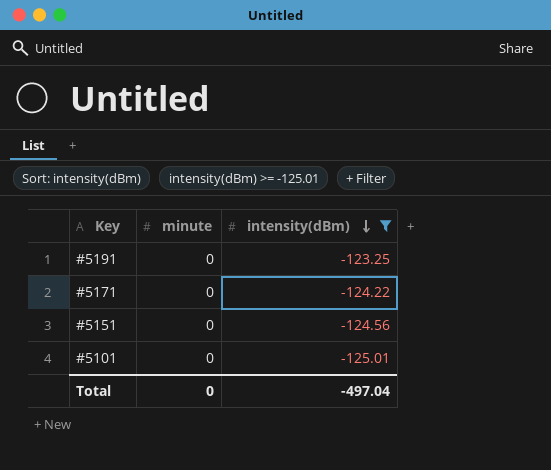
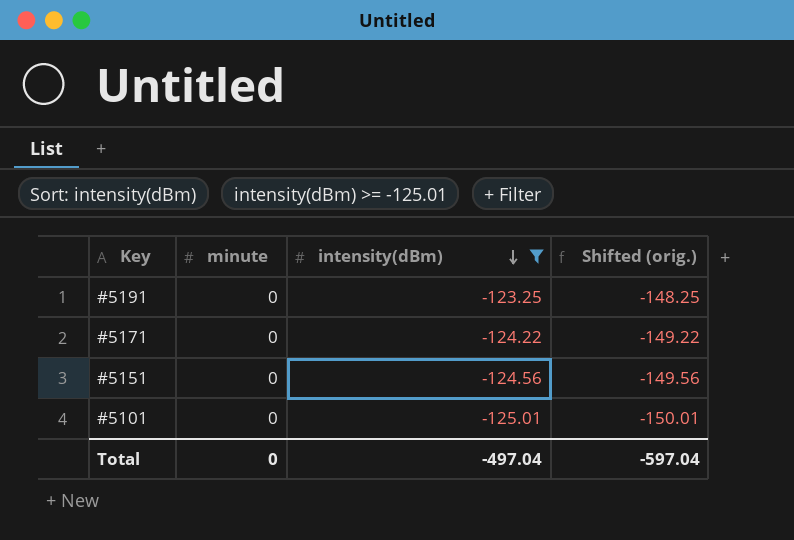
column Shifted (orig.) | formula: none -> [intensity(dBm)] - 25

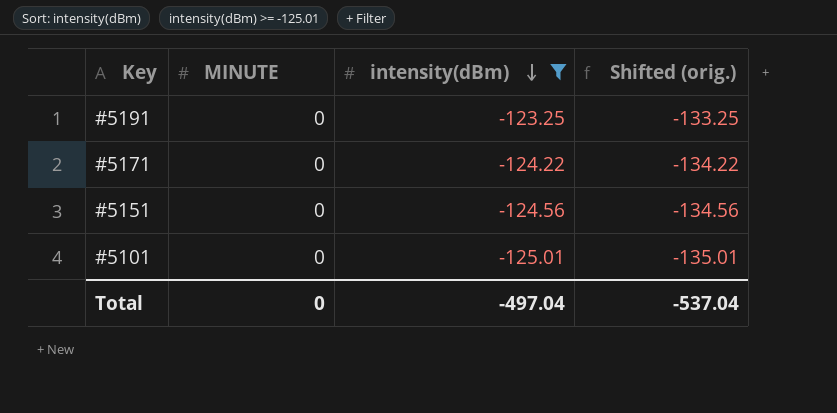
column name: minute -> MINUTE
column Shifted (orig.) | formula: [intensity(dBm)] - 25 -> [intensity(dBm)] - 10
Total | Shifted (orig.): -597.04 -> -537.04

